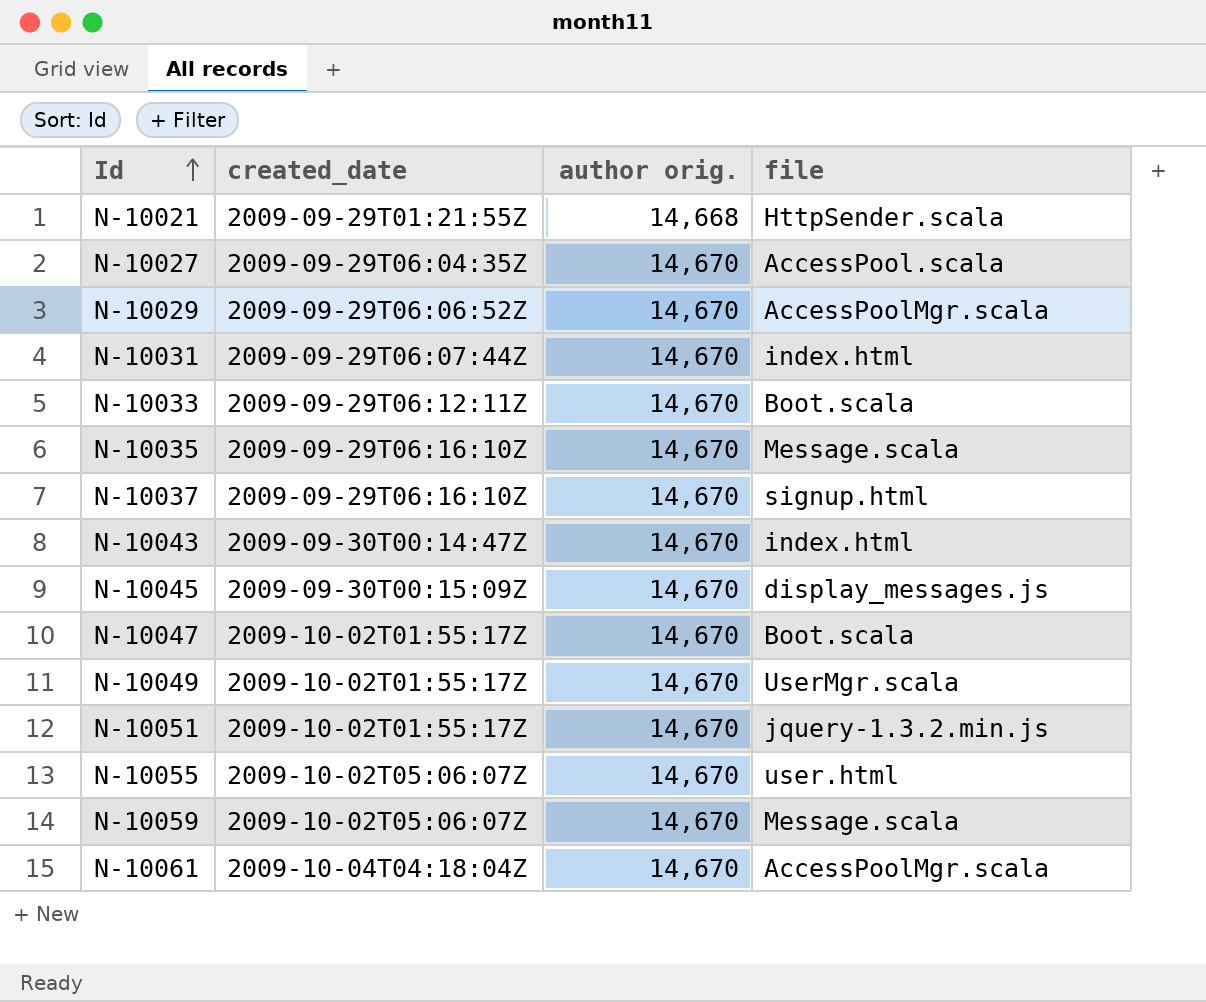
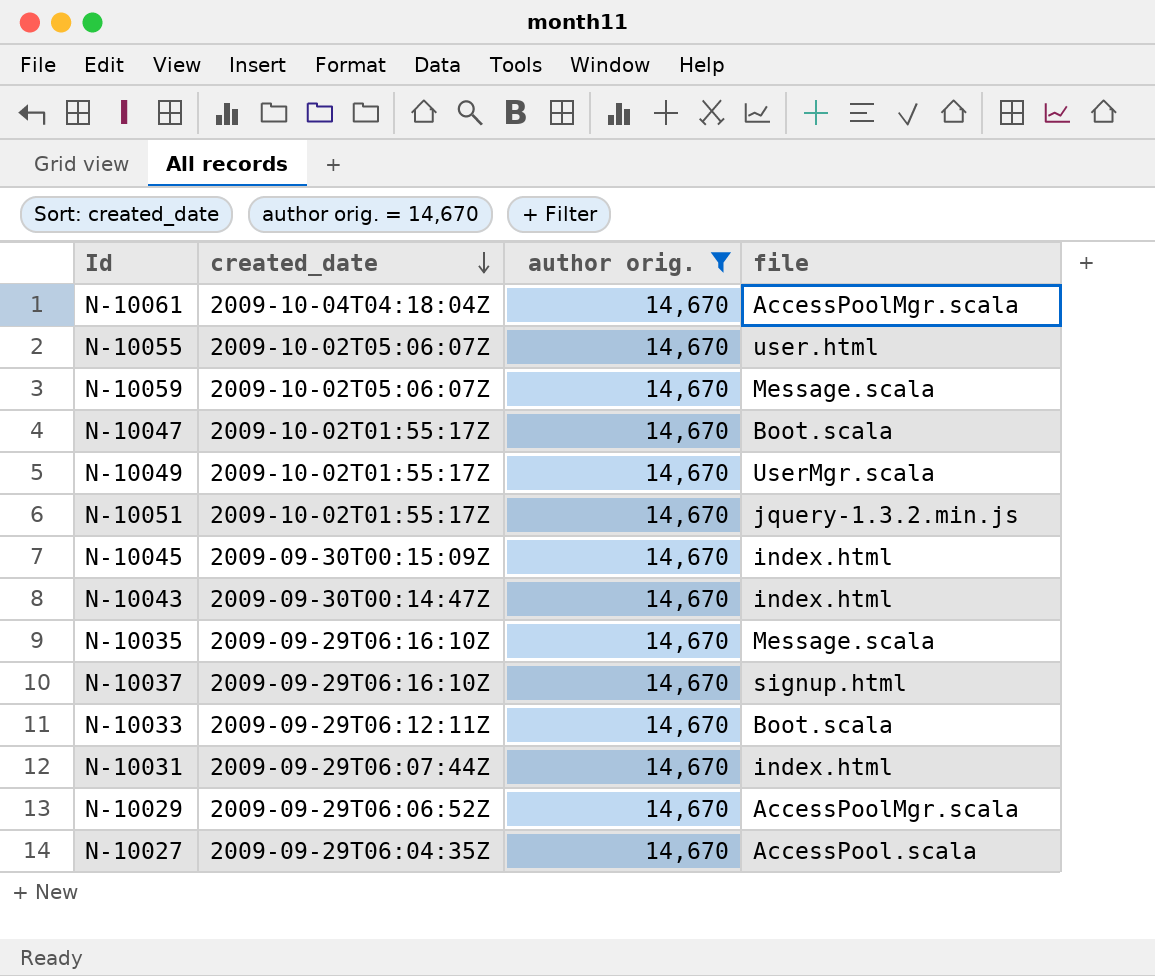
filter: none -> author orig. = 14,670
row order: Id ascending -> created_date descending
N-10045 | file: display_messages.js -> index.html

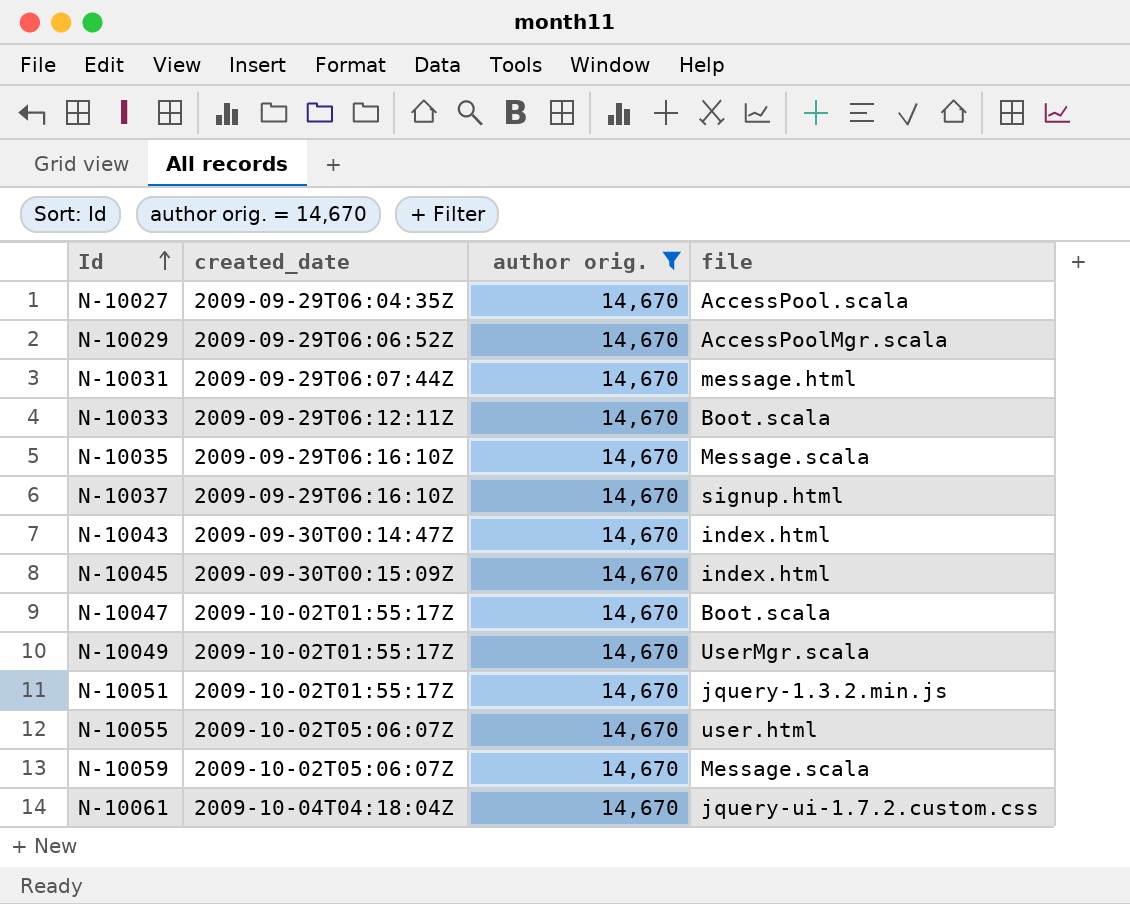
row order: created_date descending -> Id ascending
N-10031 | file: index.html -> message.html
N-10061 | file: AccessPoolMgr.scala -> jquery-ui-1.7.2.custom.css

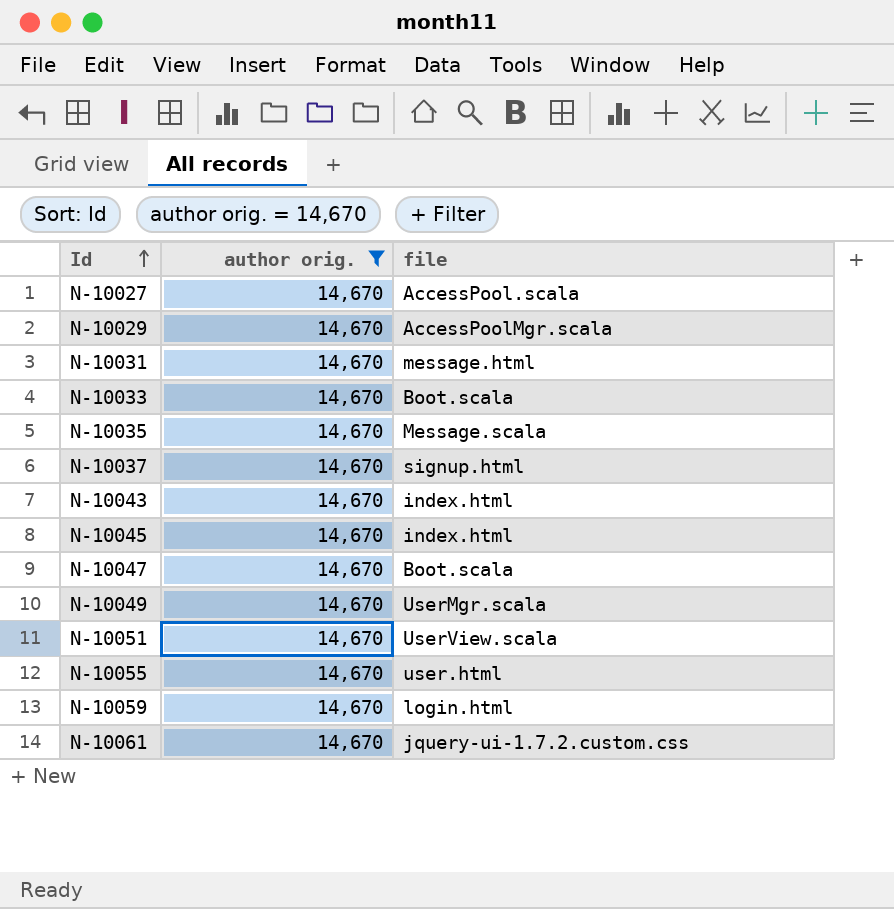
column created_date | position: 2 -> none
N-10051 | file: jquery-1.3.2.min.js -> UserView.scala
N-10059 | file: Message.scala -> login.html

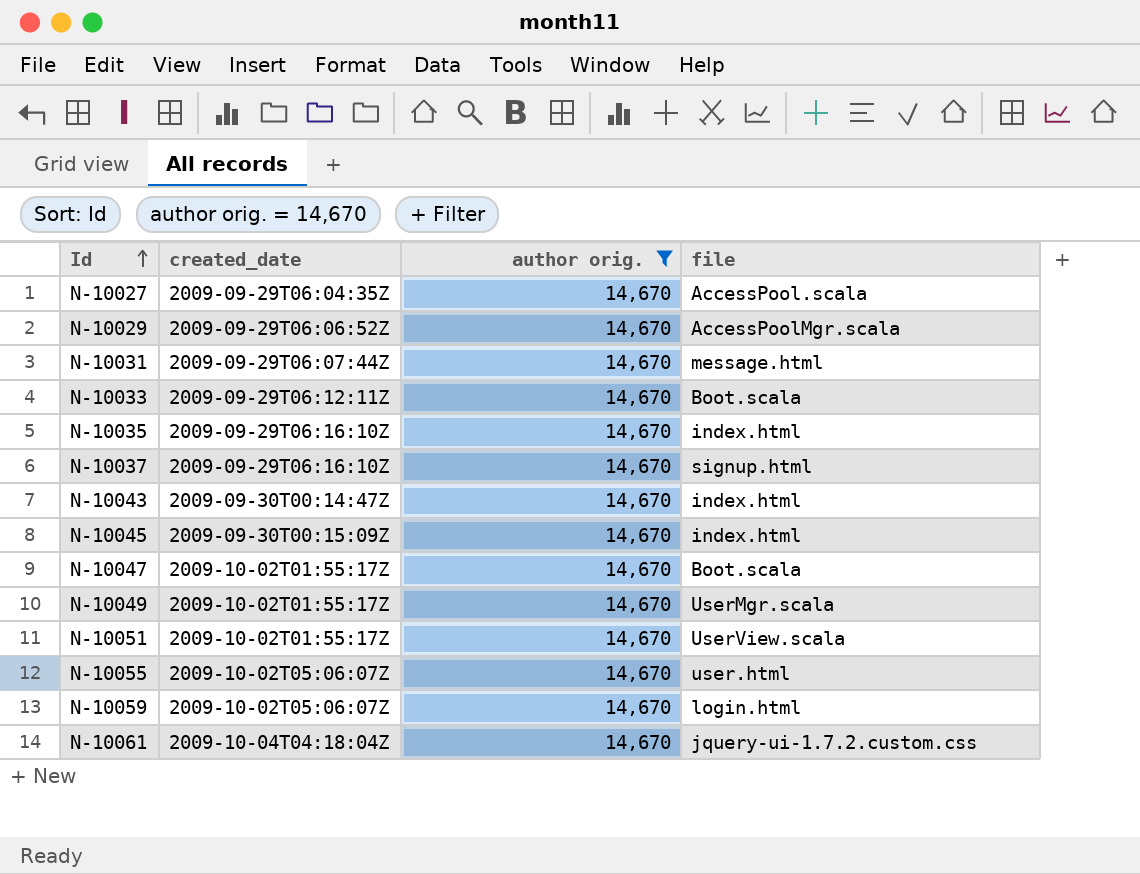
column created_date | position: none -> 2
N-10035 | file: Message.scala -> index.html

